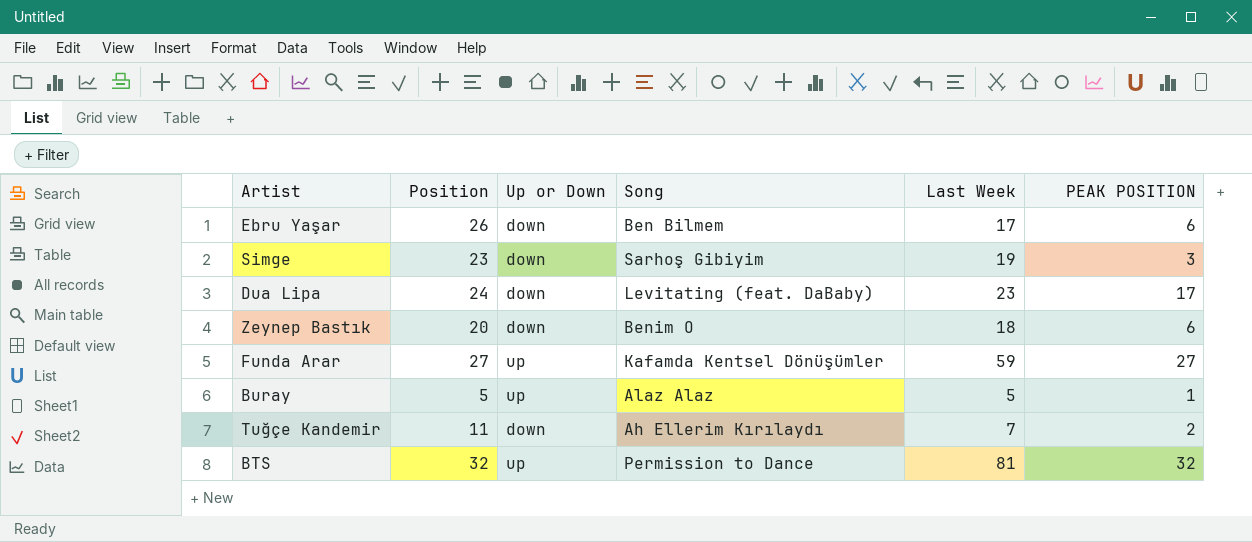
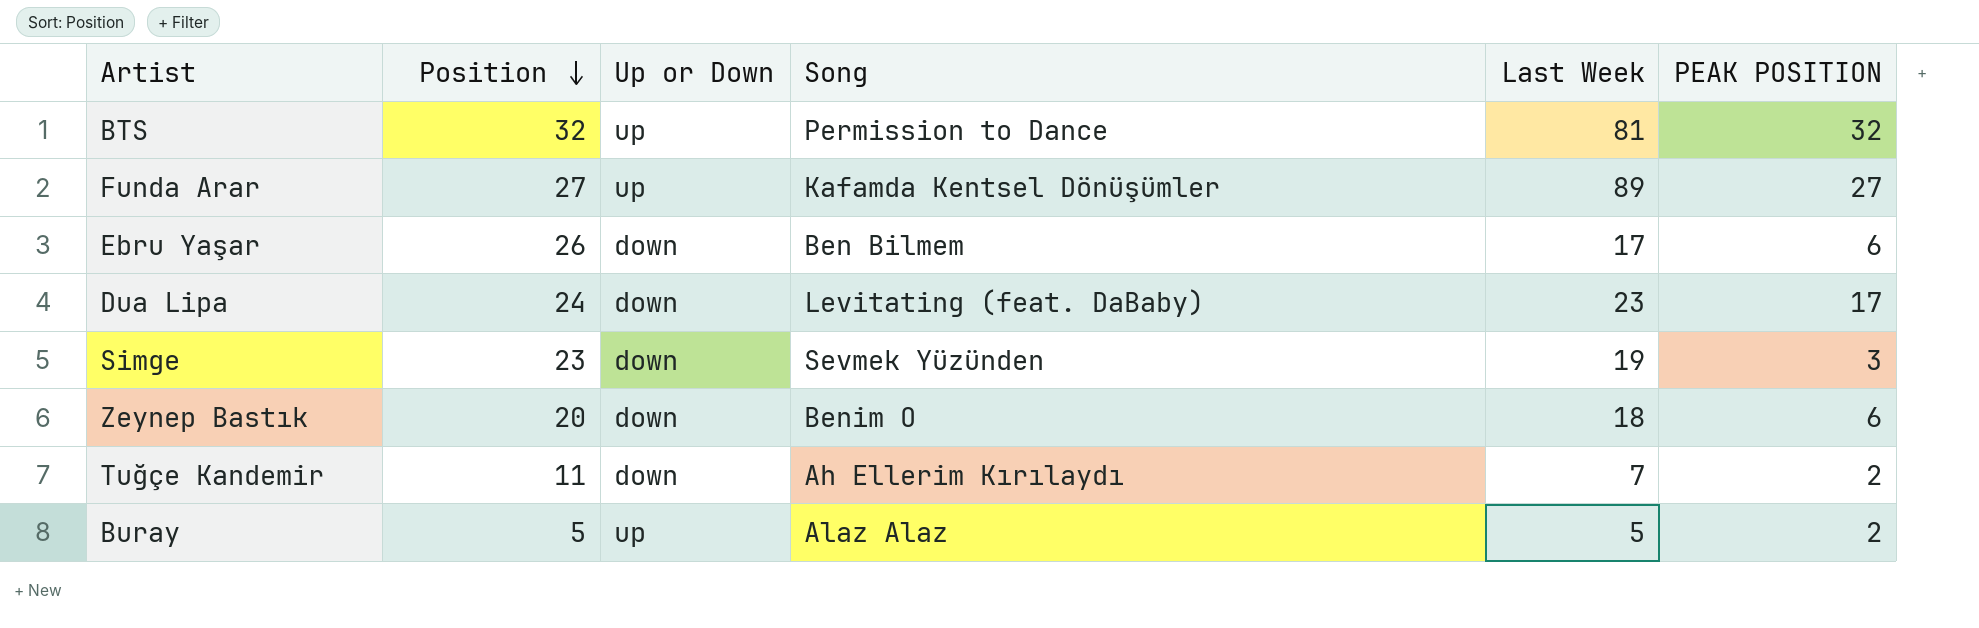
row order: none -> Position descending
Funda Arar | Last Week: 59 -> 89
Simge | Song: Sarhoş Gibiyim -> Sevmek Yüzünden
Buray | PEAK POSITION: 1 -> 2

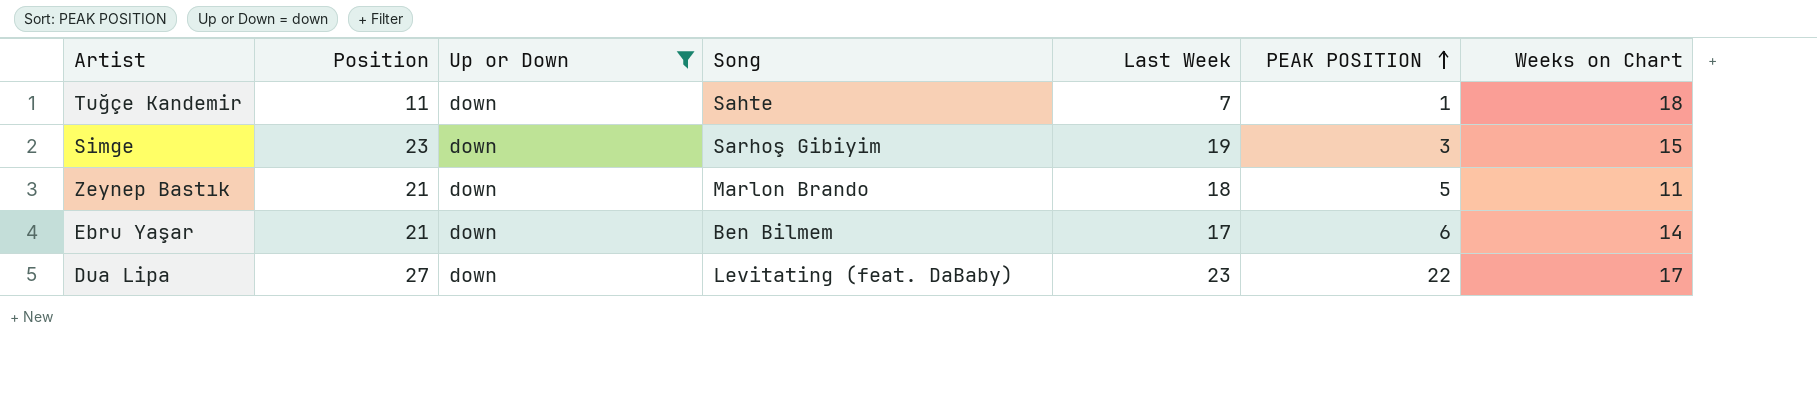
filter: none -> Up or Down = down
row order: Position descending -> PEAK POSITION ascending
column Weeks on Chart | position: none -> 7
Tuğçe Kandemir | Song: Ah Ellerim Kırılaydı -> Sahte
Tuğçe Kandemir | PEAK POSITION: 2 -> 1
Simge | Song: Sevmek Yüzünden -> Sarhoş Gibiyim
Zeynep Bastık | Position: 20 -> 21
Zeynep Bastık | Song: Benim O -> Marlon Brando
Zeynep Bastık | PEAK POSITION: 6 -> 5
Ebru Yaşar | Position: 26 -> 21
Dua Lipa | Position: 24 -> 27
Dua Lipa | PEAK POSITION: 17 -> 22

